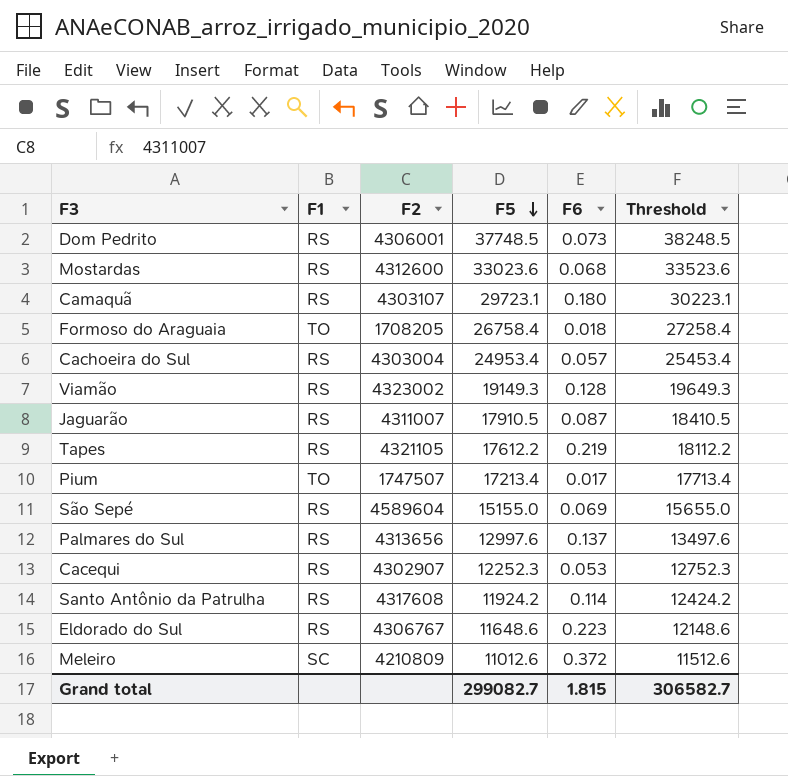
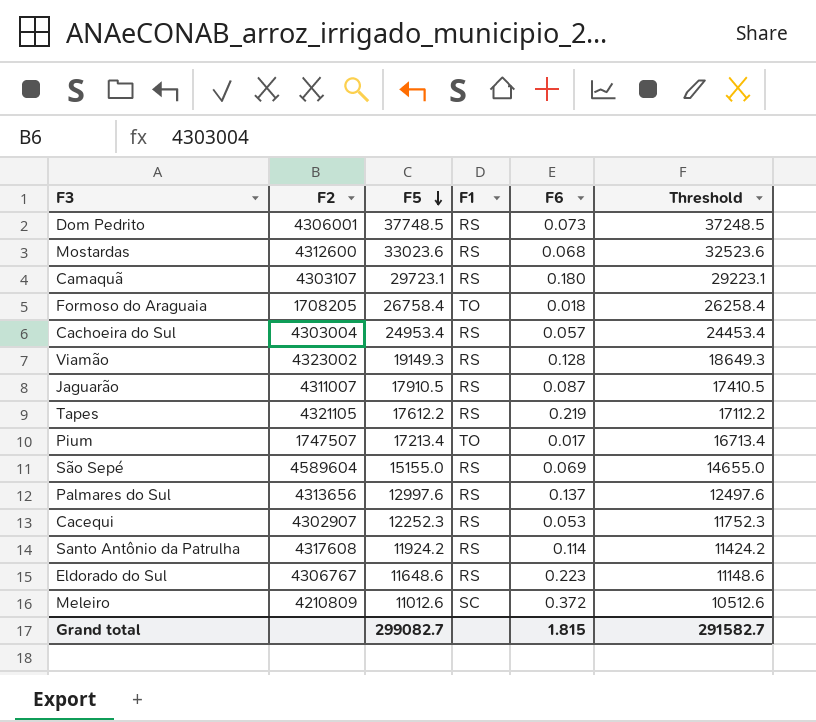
column F1 | position: 2 -> 4
column Threshold | formula: [F5] + 500 -> [F5] - 500
Grand total | Threshold: 306582.7 -> 291582.7

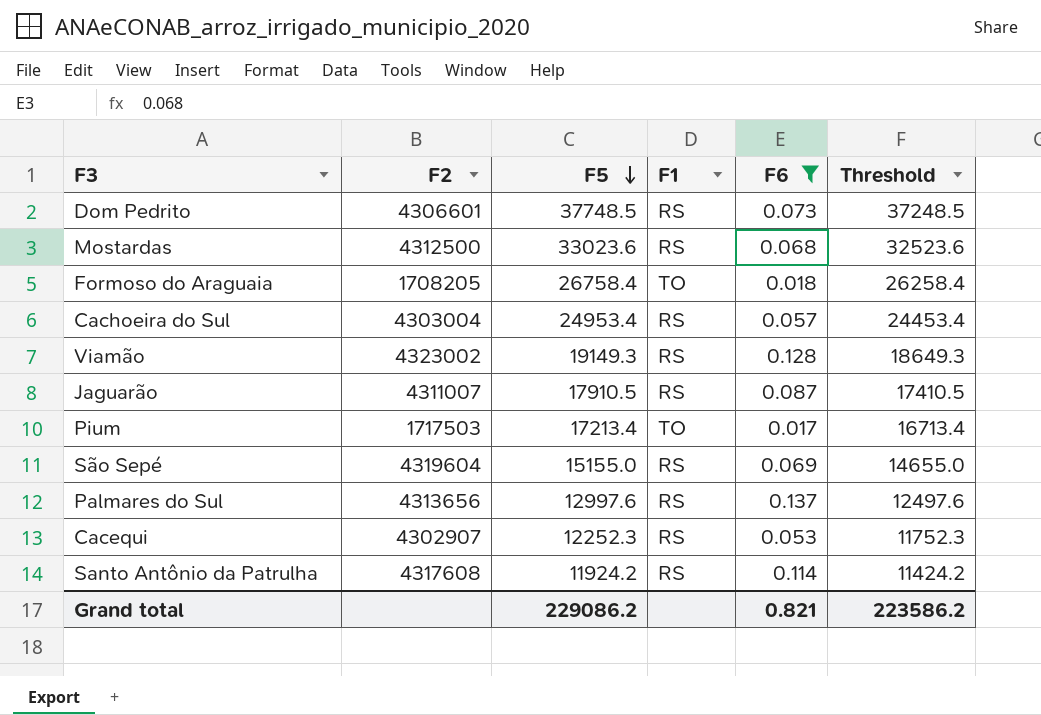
filter: none -> F6 <= 0.137
Dom Pedrito | F2: 4306001 -> 4306601
Mostardas | F2: 4312600 -> 4312500
Pium | F2: 1747507 -> 1717503
São Sepé | F2: 4589604 -> 4319604
Grand total | F5: 299082.7 -> 229086.2
Grand total | F6: 1.815 -> 0.821
Grand total | Threshold: 291582.7 -> 223586.2

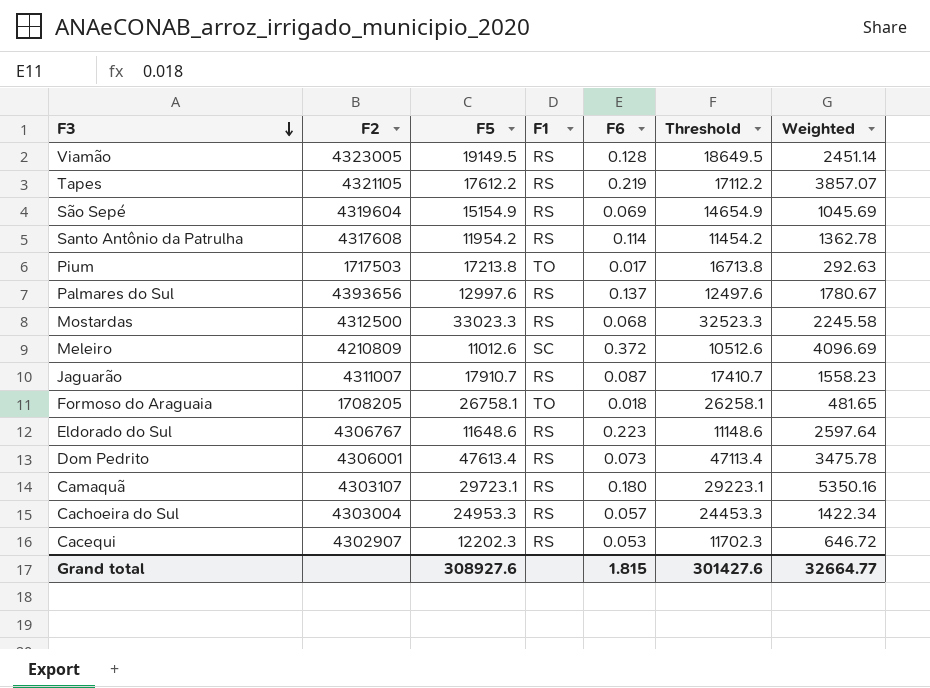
filter: F6 <= 0.137 -> none
row order: F5 descending -> F3 descending
column Weighted | formula: none -> [F5] * [F6]
Viamão | F2: 4323002 -> 4323005
Viamão | F5: 19149.3 -> 19149.5
Viamão | Threshold: 18649.3 -> 18649.5
São Sepé | F5: 15155.0 -> 15154.9
São Sepé | Threshold: 14655.0 -> 14654.9
Santo Antônio da Patrulha | F5: 11924.2 -> 11954.2
Santo Antônio da Patrulha | Threshold: 11424.2 -> 11454.2
Pium | F5: 17213.4 -> 17213.8
Pium | Threshold: 16713.4 -> 16713.8
Palmares do Sul | F2: 4313656 -> 4393656
Mostardas | F5: 33023.6 -> 33023.3
Mostardas | Threshold: 32523.6 -> 32523.3
Jaguarão | F5: 17910.5 -> 17910.7
Jaguarão | Threshold: 17410.5 -> 17410.7
Formoso do Araguaia | F5: 26758.4 -> 26758.1
Formoso do Araguaia | Threshold: 26258.4 -> 26258.1
Dom Pedrito | F2: 4306601 -> 4306001
Dom Pedrito | F5: 37748.5 -> 47613.4
Dom Pedrito | Threshold: 37248.5 -> 47113.4
Cachoeira do Sul | F5: 24953.4 -> 24953.3
Cachoeira do Sul | Threshold: 24453.4 -> 24453.3
Cacequi | F5: 12252.3 -> 12202.3
Cacequi | Threshold: 11752.3 -> 11702.3
Grand total | F5: 229086.2 -> 308927.6
Grand total | F6: 0.821 -> 1.815
Grand total | Threshold: 223586.2 -> 301427.6

